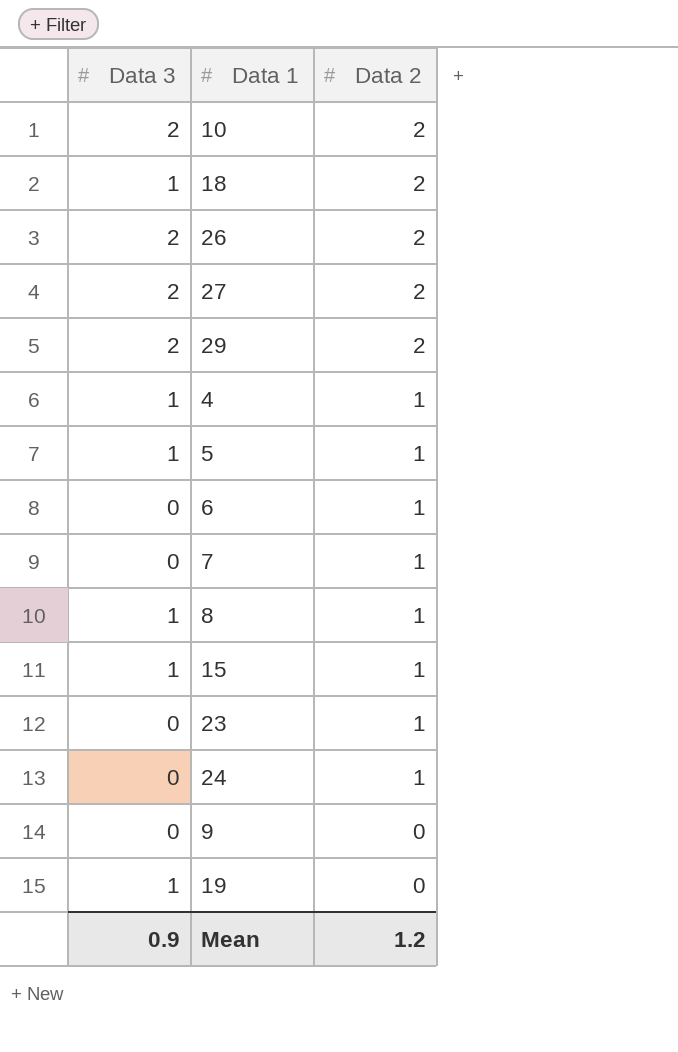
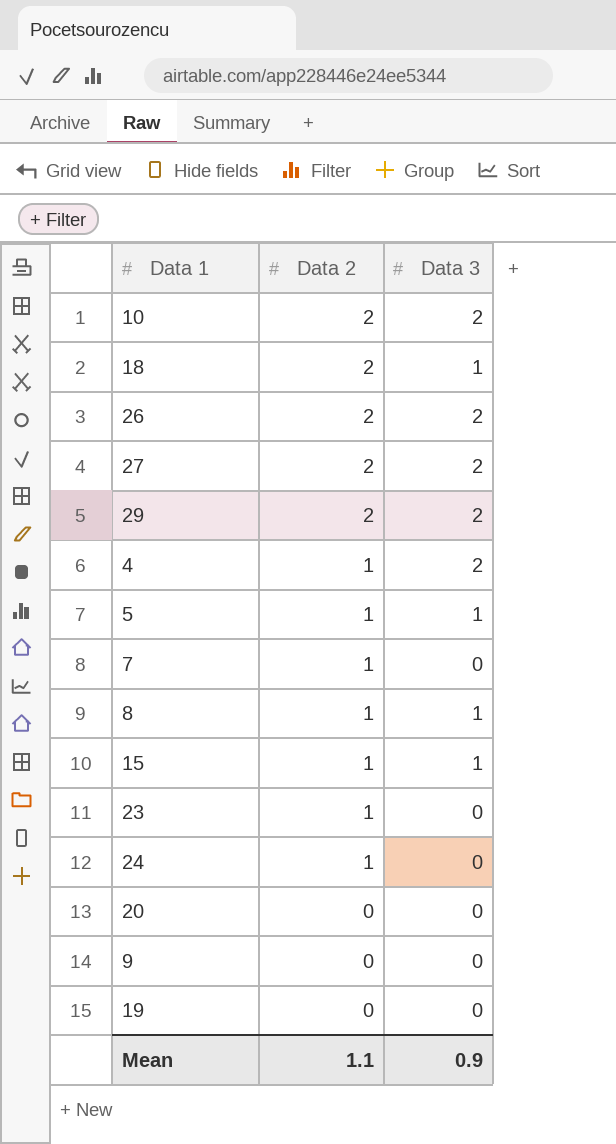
column Data 3 | position: 1 -> 3
row 6: 0 | 1 -> none
4 | Data 3: 1 -> 2
row 20: none -> 0 | 0
19 | Data 3: 1 -> 0
Mean | Data 2: 1.2 -> 1.1

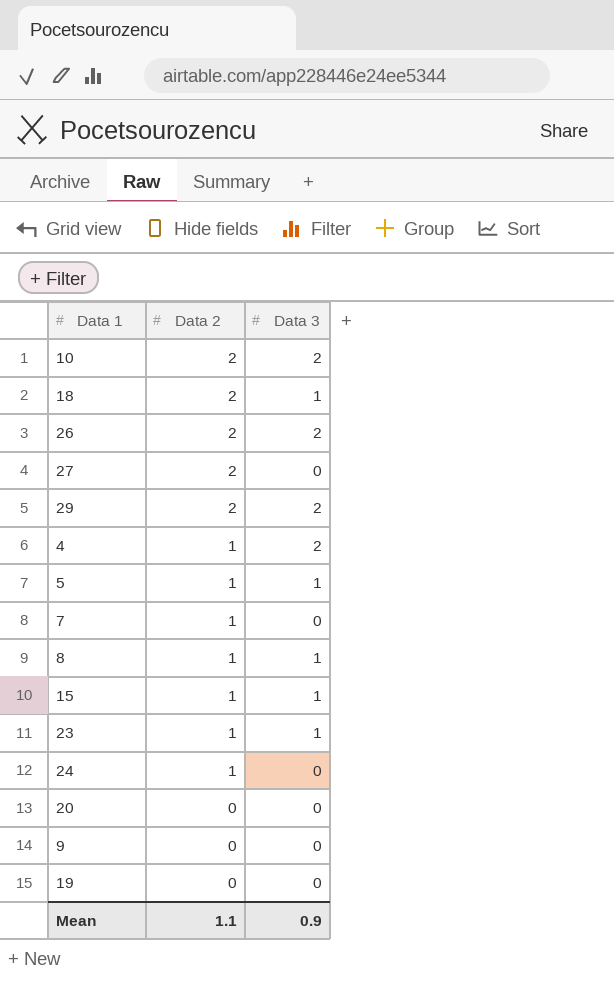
27 | Data 3: 2 -> 0
23 | Data 3: 0 -> 1

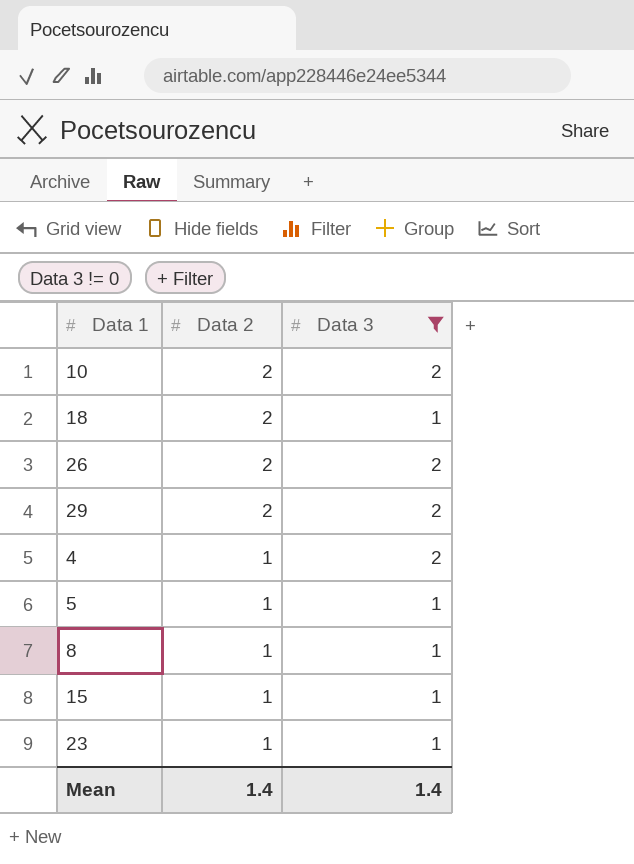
filter: none -> Data 3 != 0
Mean | Data 2: 1.1 -> 1.4
Mean | Data 3: 0.9 -> 1.4

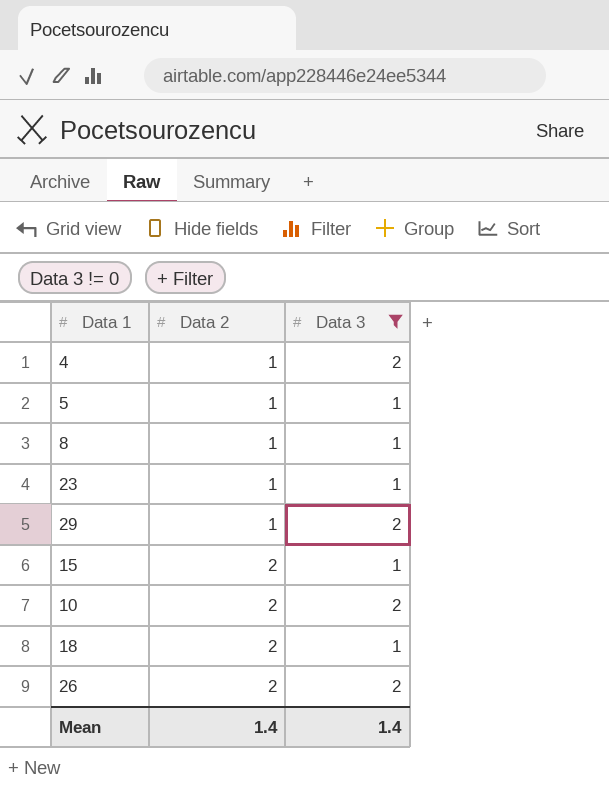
row order: Data 2 descending -> Data 2 ascending
29 | Data 2: 2 -> 1
15 | Data 2: 1 -> 2

